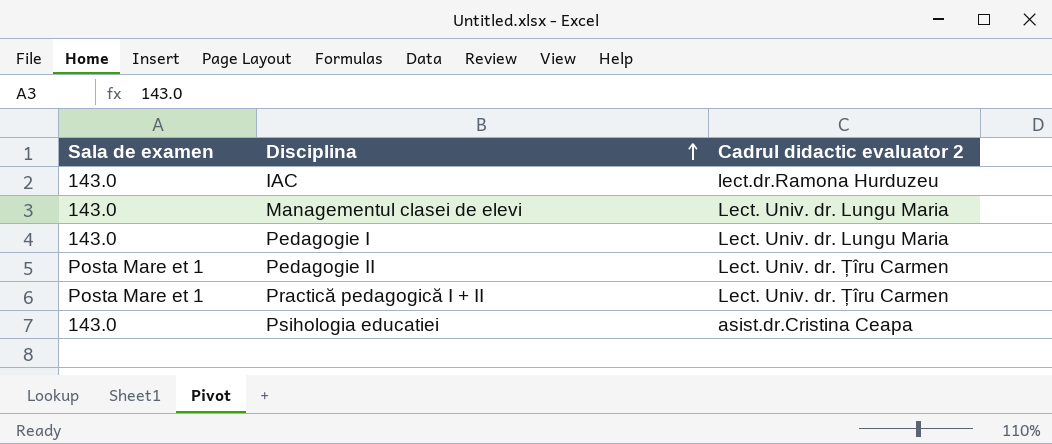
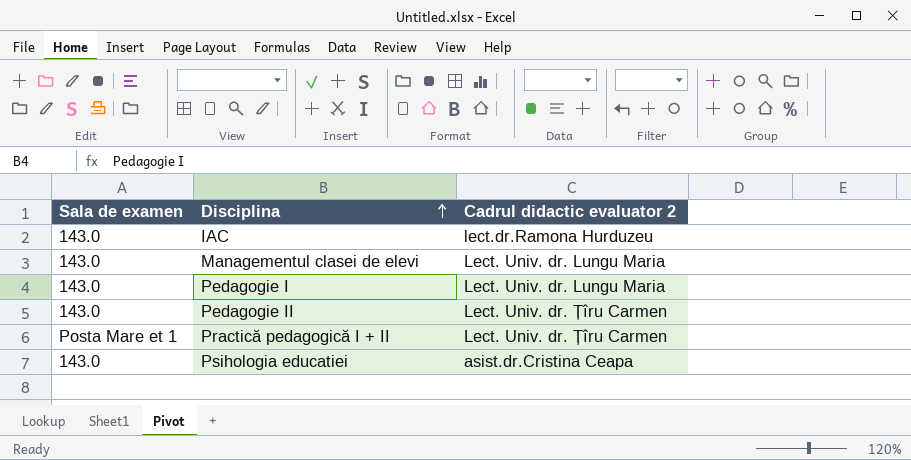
Pedagogie II | Sala de examen: Posta Mare et 1 -> 143.0

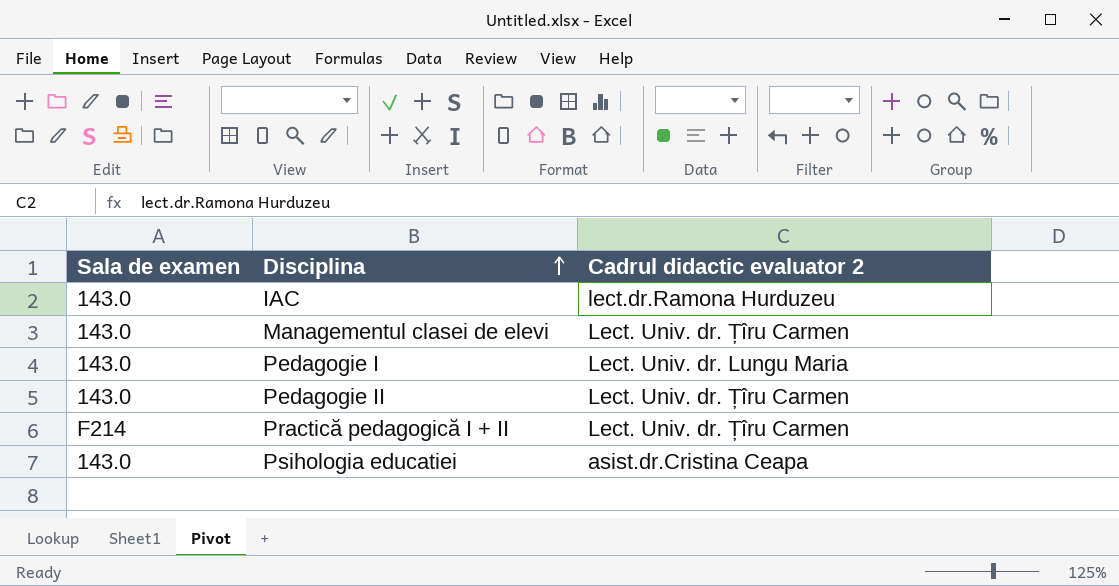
Managementul clasei de elevi | Cadrul didactic evaluator 2: Lect. Univ. dr. Lungu Maria -> Lect. Univ. dr. Țîru Carmen
Practică pedagogică I + II | Sala de examen: Posta Mare et 1 -> F214

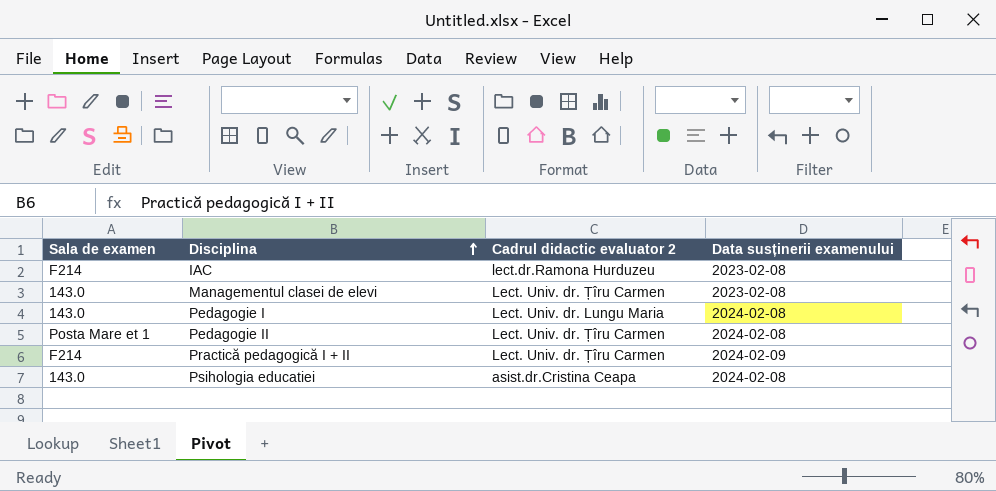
column Data susținerii examenului | position: none -> 4
IAC | Sala de examen: 143.0 -> F214
Pedagogie II | Sala de examen: 143.0 -> Posta Mare et 1

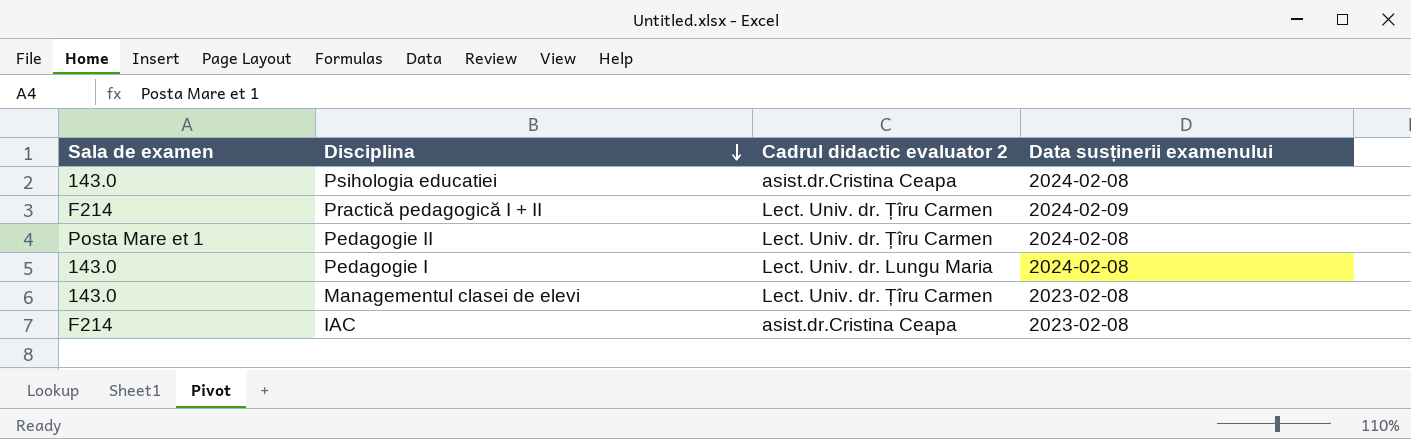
row order: Disciplina ascending -> Disciplina descending
IAC | Cadrul didactic evaluator 2: lect.dr.Ramona Hurduzeu -> asist.dr.Cristina Ceapa

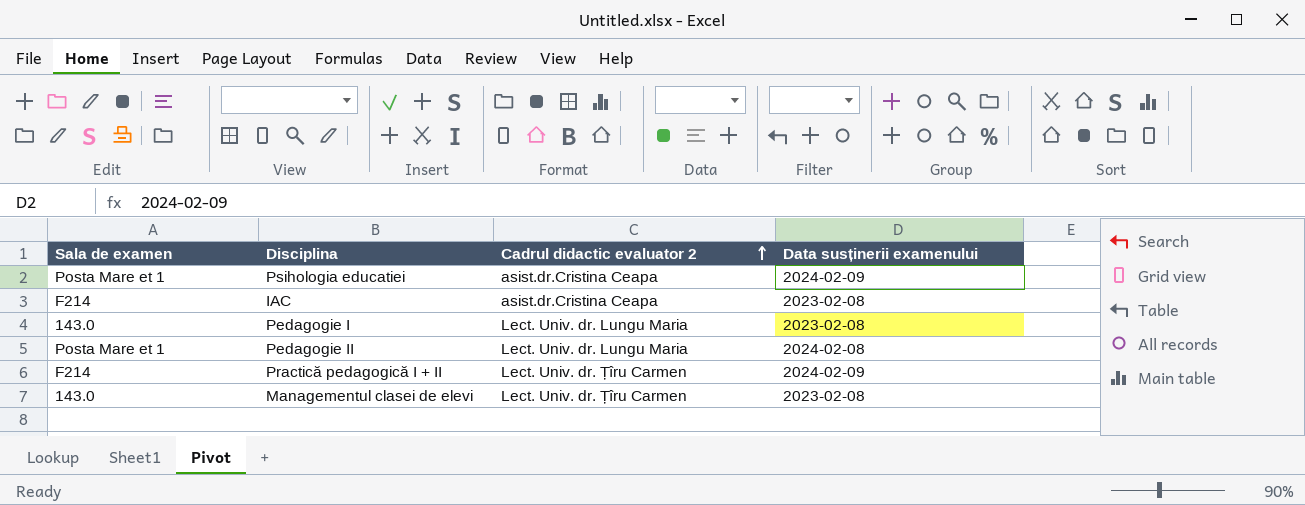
row order: Disciplina descending -> Cadrul didactic evaluator 2 ascending
Psihologia educatiei | Sala de examen: 143.0 -> Posta Mare et 1
Psihologia educatiei | Data susținerii examenului: 2024-02-08 -> 2024-02-09
Pedagogie I | Data susținerii examenului: 2024-02-08 -> 2023-02-08
Pedagogie II | Cadrul didactic evaluator 2: Lect. Univ. dr. Țîru Carmen -> Lect. Univ. dr. Lungu Maria

